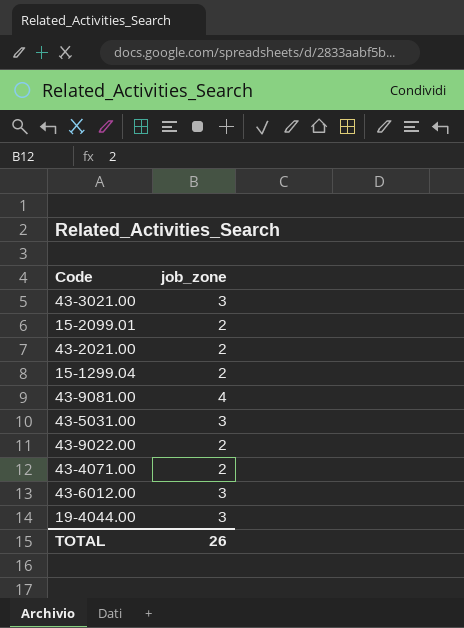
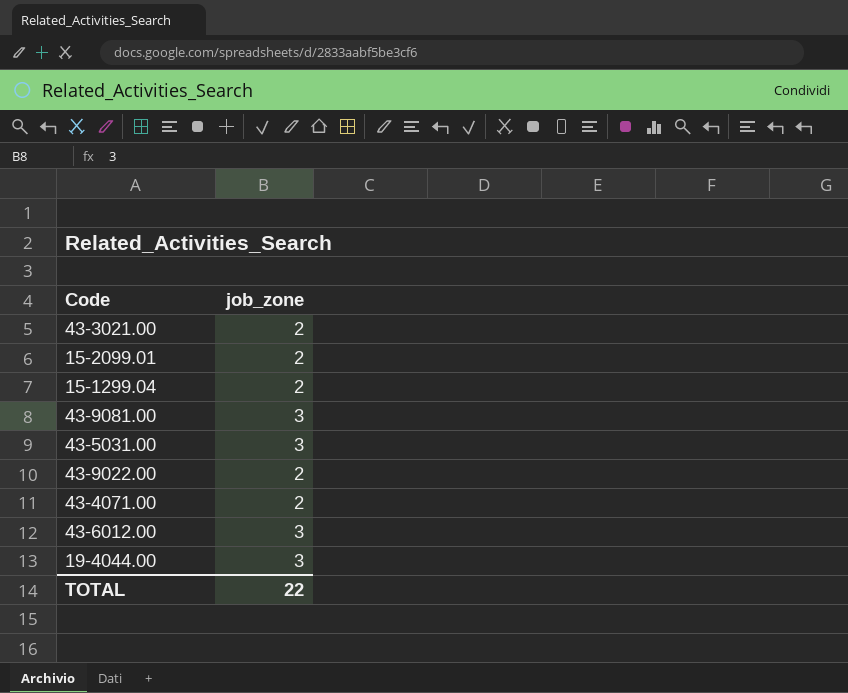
row 43-2021.00: 2 -> none
43-3021.00 | job_zone: 3 -> 2
43-9081.00 | job_zone: 4 -> 3
TOTAL | job_zone: 26 -> 22

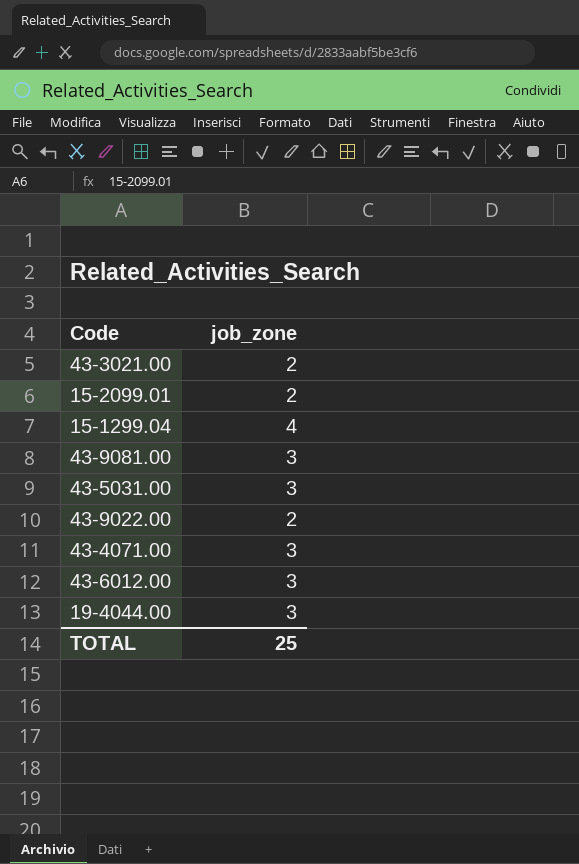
15-1299.04 | job_zone: 2 -> 4
43-4071.00 | job_zone: 2 -> 3
TOTAL | job_zone: 22 -> 25

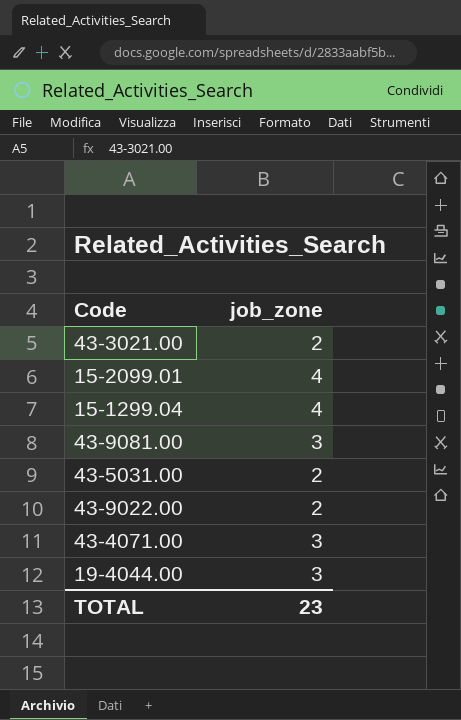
row 43-6012.00: 3 -> none
15-2099.01 | job_zone: 2 -> 4
43-5031.00 | job_zone: 3 -> 2
TOTAL | job_zone: 25 -> 23

